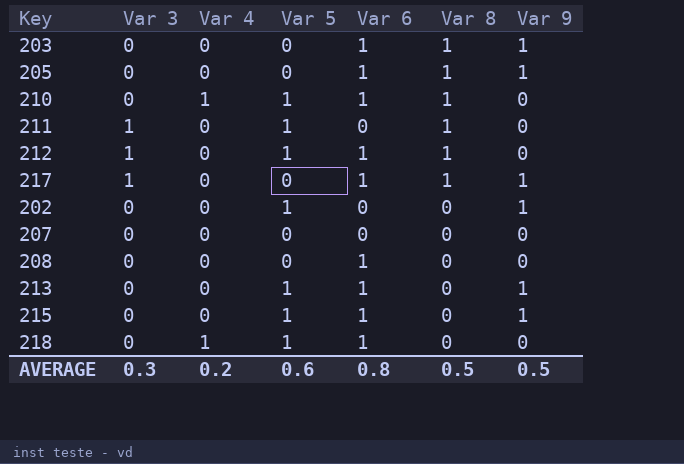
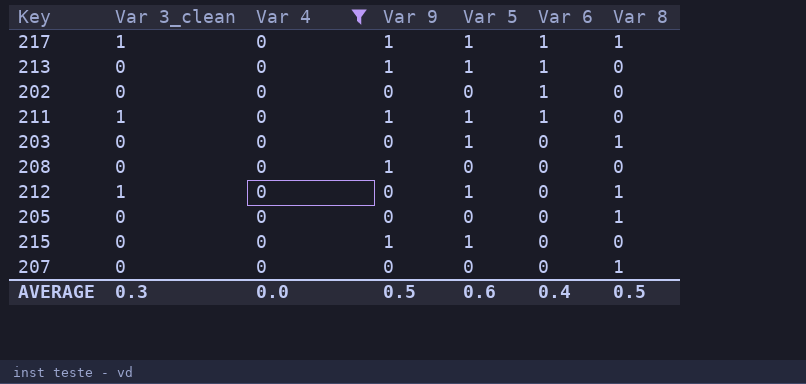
filter: none -> Var 4 = 0
row order: Var 8 descending -> Var 6 descending
column name: Var 3 -> Var 3_clean
column Var 9 | position: 7 -> 4
217 | Var 5: 0 -> 1
202 | Var 9: 1 -> 0
202 | Var 5: 1 -> 0
202 | Var 6: 0 -> 1
211 | Var 9: 0 -> 1
211 | Var 6: 0 -> 1
211 | Var 8: 1 -> 0
203 | Var 9: 1 -> 0
203 | Var 5: 0 -> 1
203 | Var 6: 1 -> 0
208 | Var 9: 0 -> 1
208 | Var 6: 1 -> 0
212 | Var 6: 1 -> 0
205 | Var 9: 1 -> 0
205 | Var 6: 1 -> 0
215 | Var 6: 1 -> 0
207 | Var 8: 0 -> 1
AVERAGE | Var 4: 0.2 -> 0.0
AVERAGE | Var 6: 0.8 -> 0.4

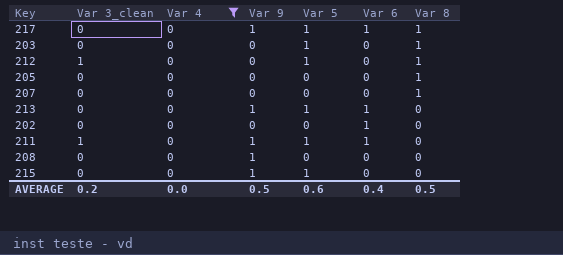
row order: Var 6 descending -> Var 8 descending
217 | Var 3_clean: 1 -> 0
AVERAGE | Var 3_clean: 0.3 -> 0.2

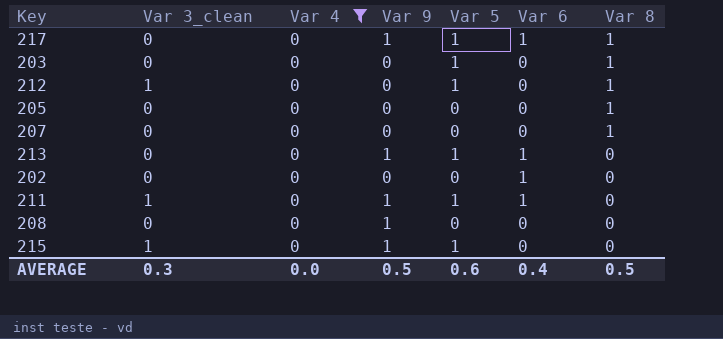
215 | Var 3_clean: 0 -> 1
AVERAGE | Var 3_clean: 0.2 -> 0.3

